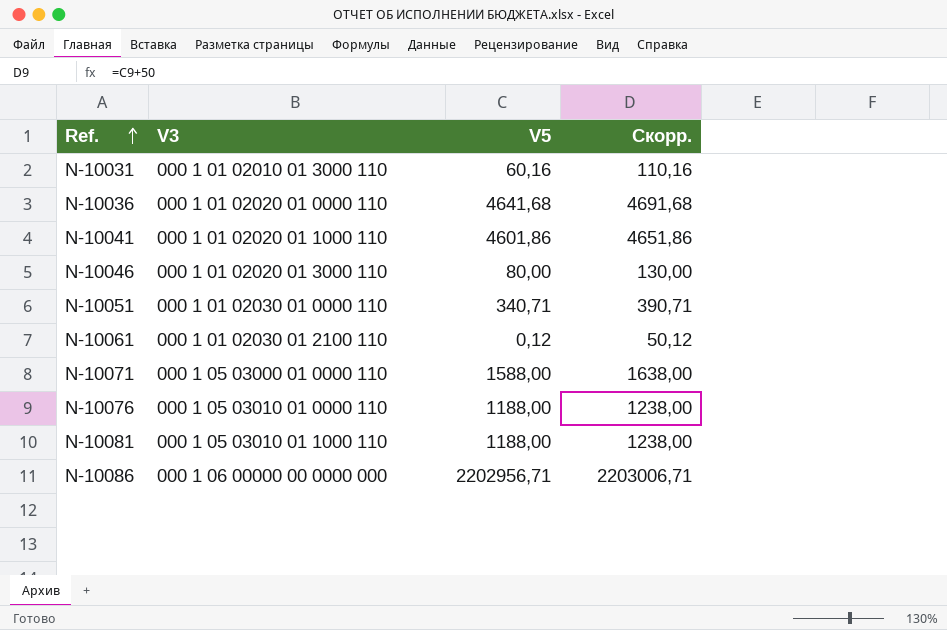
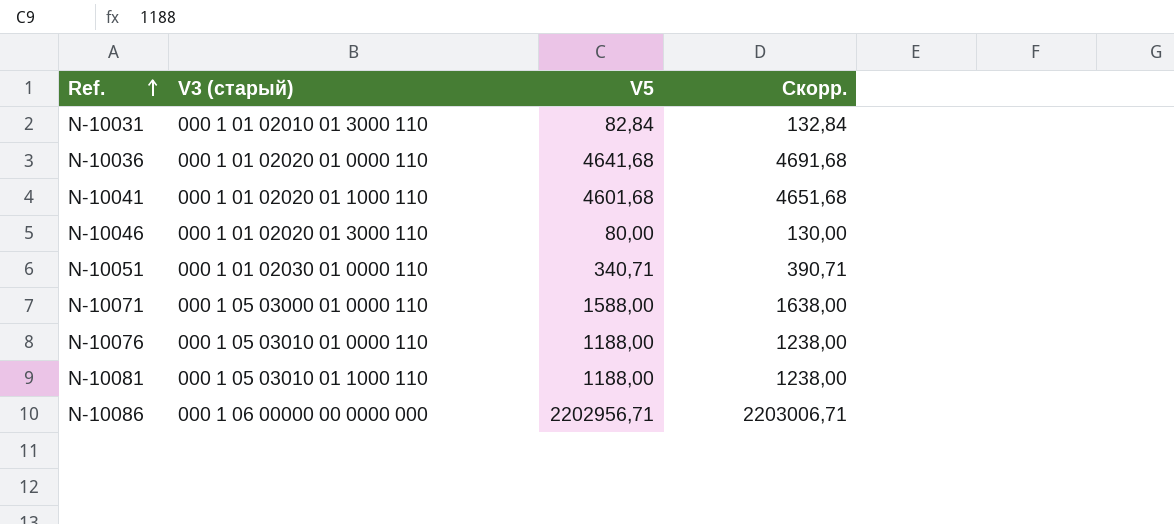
column name: V3 -> V3 (старый)
row N-10061: 000 1 01 02030 01 2100 110 | 0,12 | 50,12 -> none
N-10031 | V5: 60,16 -> 82,84
N-10031 | Скорр.: 110,16 -> 132,84
N-10041 | V5: 4601,86 -> 4601,68
N-10041 | Скорр.: 4651,86 -> 4651,68

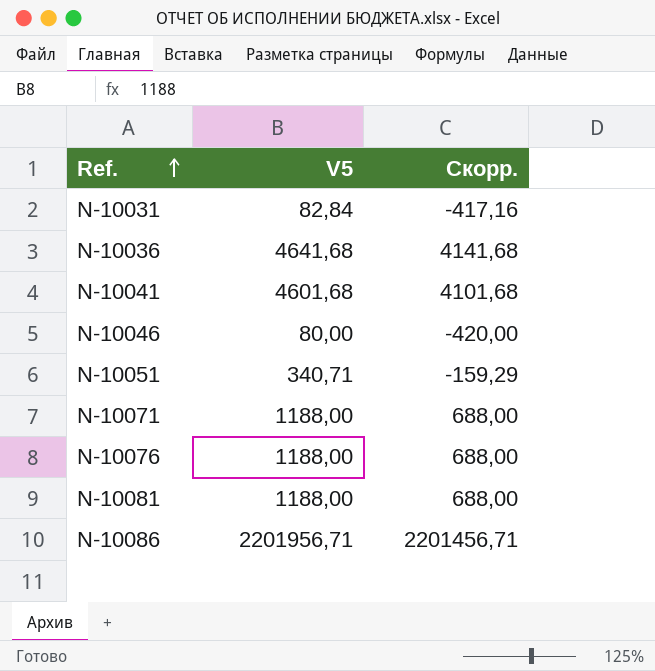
column V3 (старый) | position: 2 -> none
column Скорр. | formula: [V5] + 50 -> [V5] - 500
N-10071 | V5: 1588,00 -> 1188,00
N-10086 | V5: 2202956,71 -> 2201956,71

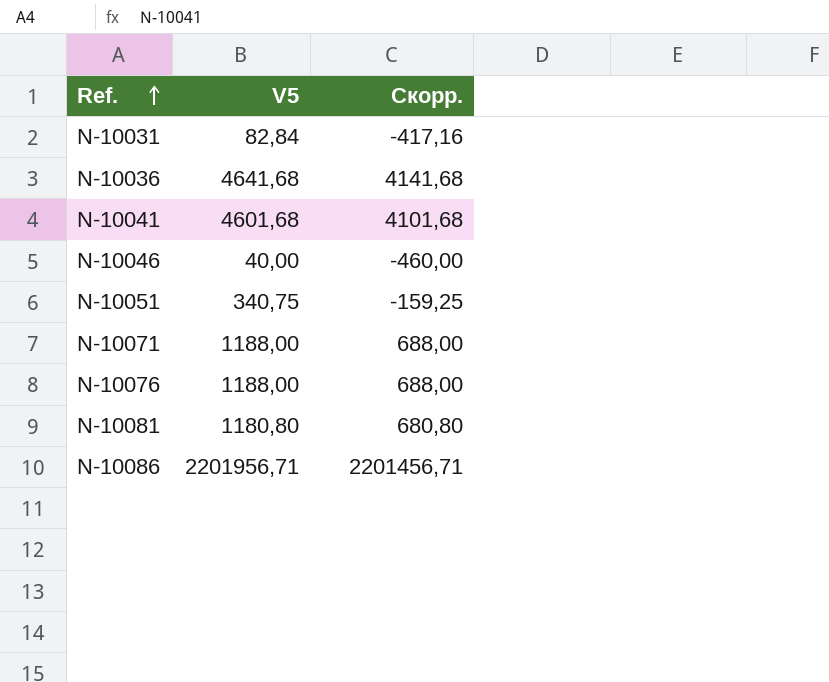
N-10046 | V5: 80,00 -> 40,00
N-10046 | Скорр.: -420,00 -> -460,00
N-10051 | V5: 340,71 -> 340,75
N-10051 | Скорр.: -159,29 -> -159,25
N-10081 | V5: 1188,00 -> 1180,80
N-10081 | Скорр.: 688,00 -> 680,80

